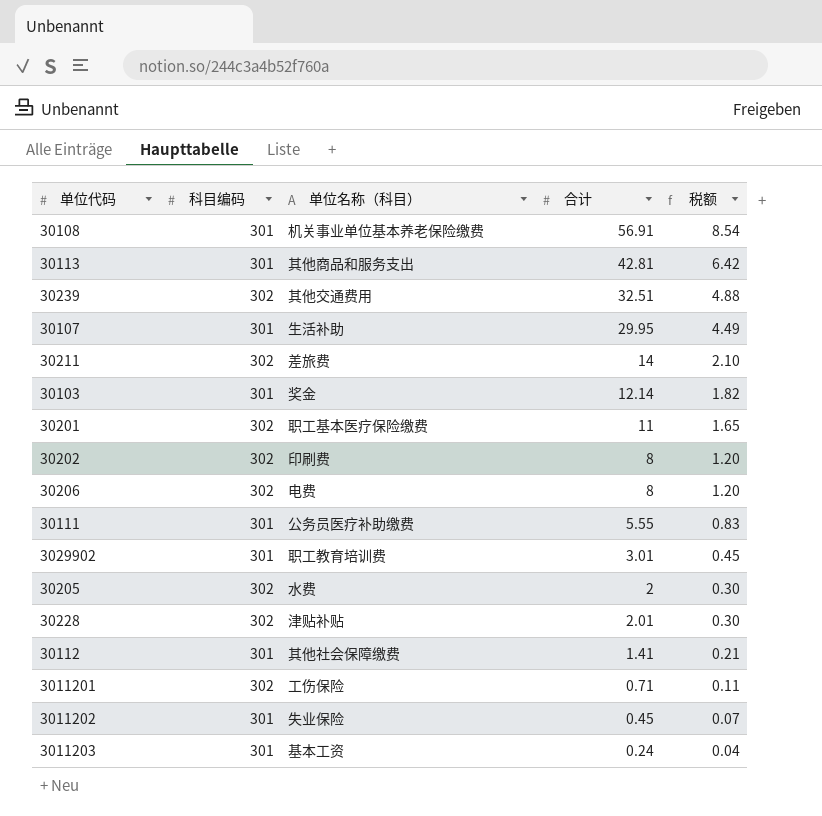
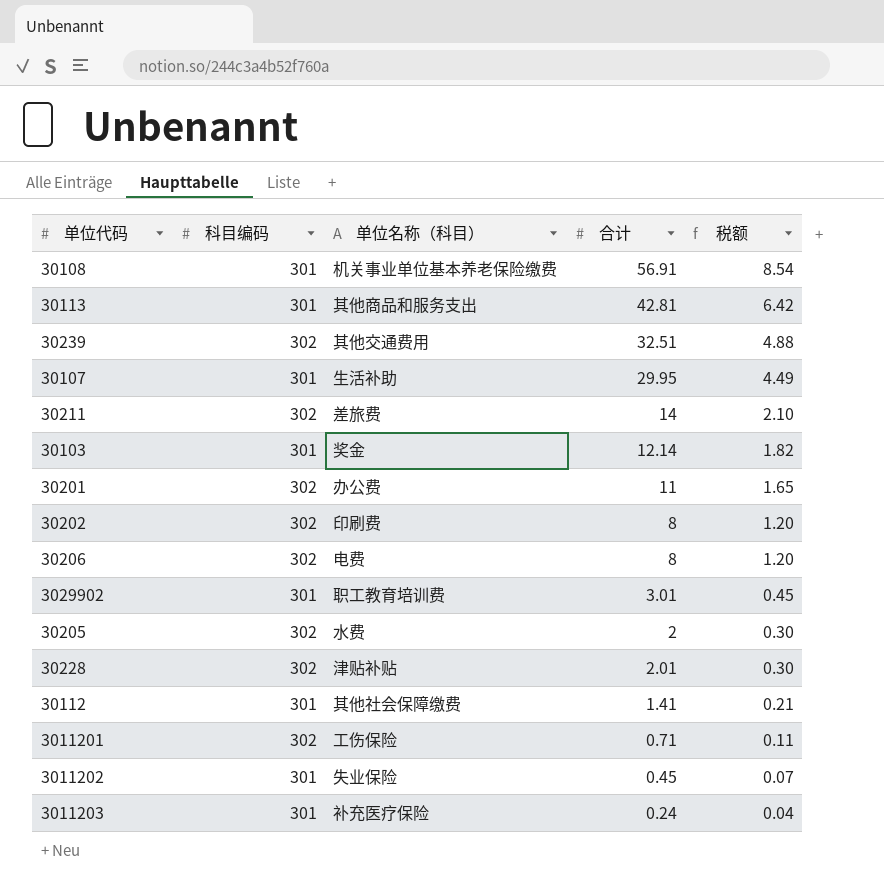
row 30111: 301 | 公务员医疗补助缴费 | 5.55 | 0.83 -> none
30201 | 单位名称（科目）: 职工基本医疗保险缴费 -> 办公费
3011203 | 单位名称（科目）: 基本工资 -> 补充医疗保险

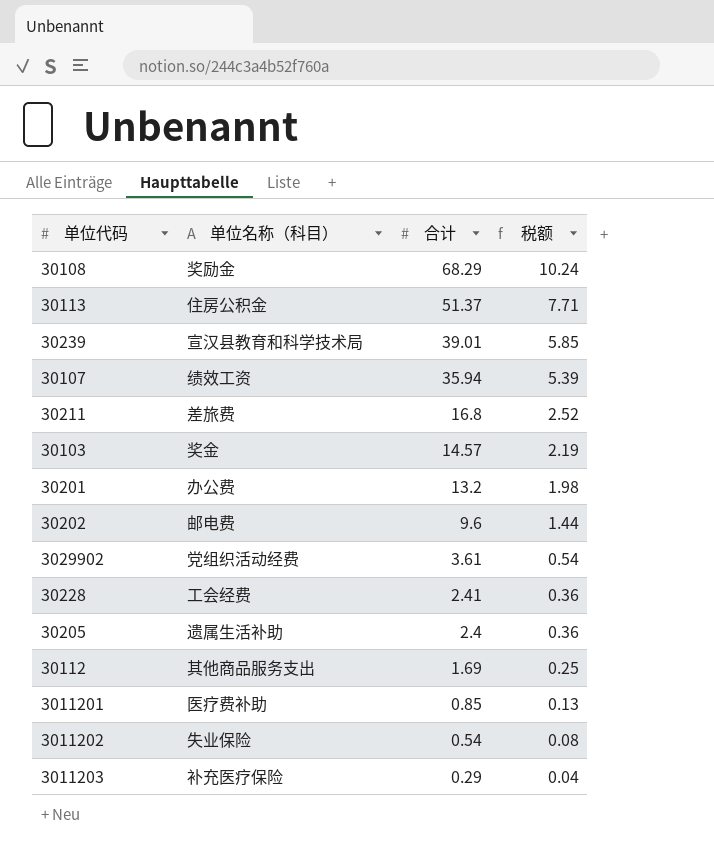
row order: 税额 descending -> 合计 descending
column 科目编码 | position: 2 -> none
row 30206: 302 | 电费 | 8 | 1.20 -> none
30108 | 单位名称（科目）: 机关事业单位基本养老保险缴费 -> 奖励金
30108 | 合计: 56.91 -> 68.29
30108 | 税额: 8.54 -> 10.24
30113 | 单位名称（科目）: 其他商品和服务支出 -> 住房公积金
30113 | 合计: 42.81 -> 51.37
30113 | 税额: 6.42 -> 7.71
30239 | 单位名称（科目）: 其他交通费用 -> 宣汉县教育和科学技术局
30239 | 合计: 32.51 -> 39.01
30239 | 税额: 4.88 -> 5.85
30107 | 单位名称（科目）: 生活补助 -> 绩效工资
30107 | 合计: 29.95 -> 35.94
30107 | 税额: 4.49 -> 5.39
30211 | 合计: 14 -> 16.8
30211 | 税额: 2.10 -> 2.52
30103 | 合计: 12.14 -> 14.57
30103 | 税额: 1.82 -> 2.19
30201 | 合计: 11 -> 13.2
30201 | 税额: 1.65 -> 1.98
30202 | 单位名称（科目）: 印刷费 -> 邮电费
30202 | 合计: 8 -> 9.6
30202 | 税额: 1.20 -> 1.44
3029902 | 单位名称（科目）: 职工教育培训费 -> 党组织活动经费
3029902 | 合计: 3.01 -> 3.61
3029902 | 税额: 0.45 -> 0.54
30228 | 单位名称（科目）: 津贴补贴 -> 工会经费
30228 | 合计: 2.01 -> 2.41
30228 | 税额: 0.30 -> 0.36
30205 | 单位名称（科目）: 水费 -> 遗属生活补助
30205 | 合计: 2 -> 2.4
30205 | 税额: 0.30 -> 0.36
30112 | 单位名称（科目）: 其他社会保障缴费 -> 其他商品服务支出
30112 | 合计: 1.41 -> 1.69
30112 | 税额: 0.21 -> 0.25
3011201 | 单位名称（科目）: 工伤保险 -> 医疗费补助
3011201 | 合计: 0.71 -> 0.85
3011201 | 税额: 0.11 -> 0.13
3011202 | 合计: 0.45 -> 0.54
3011202 | 税额: 0.07 -> 0.08
3011203 | 合计: 0.24 -> 0.29

